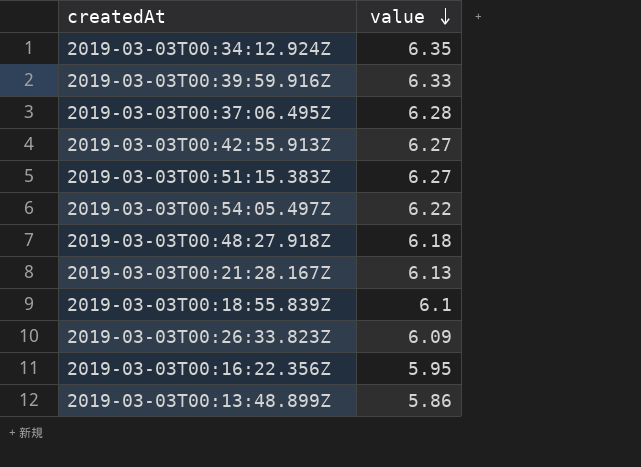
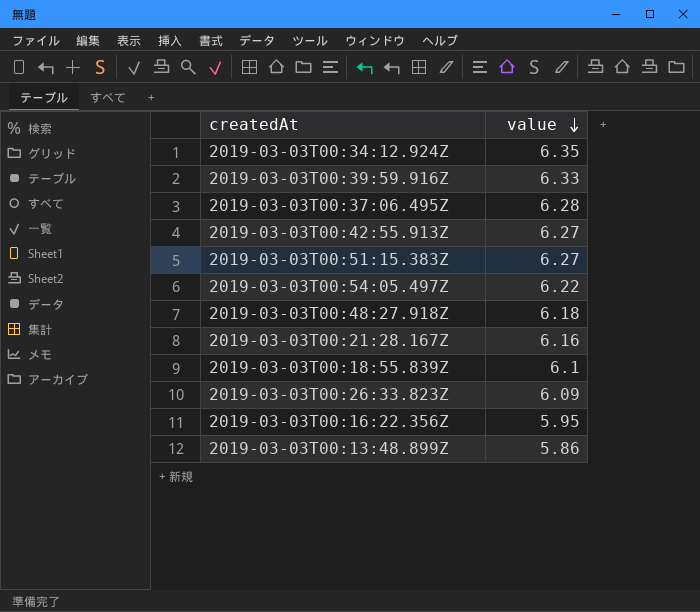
2019-03-03T00:21:28.167Z | value: 6.13 -> 6.16

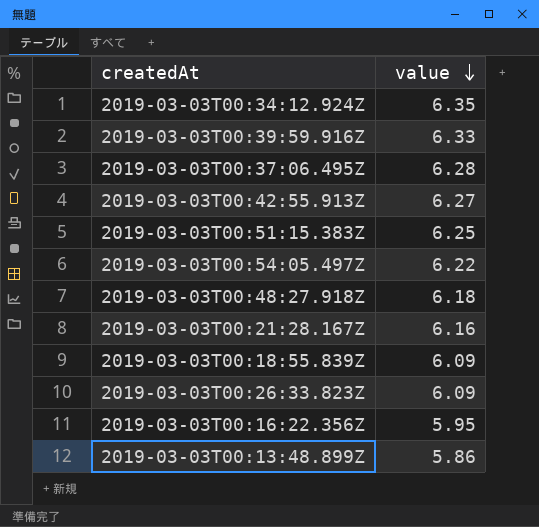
2019-03-03T00:51:15.383Z | value: 6.27 -> 6.25
2019-03-03T00:18:55.839Z | value: 6.1 -> 6.09

